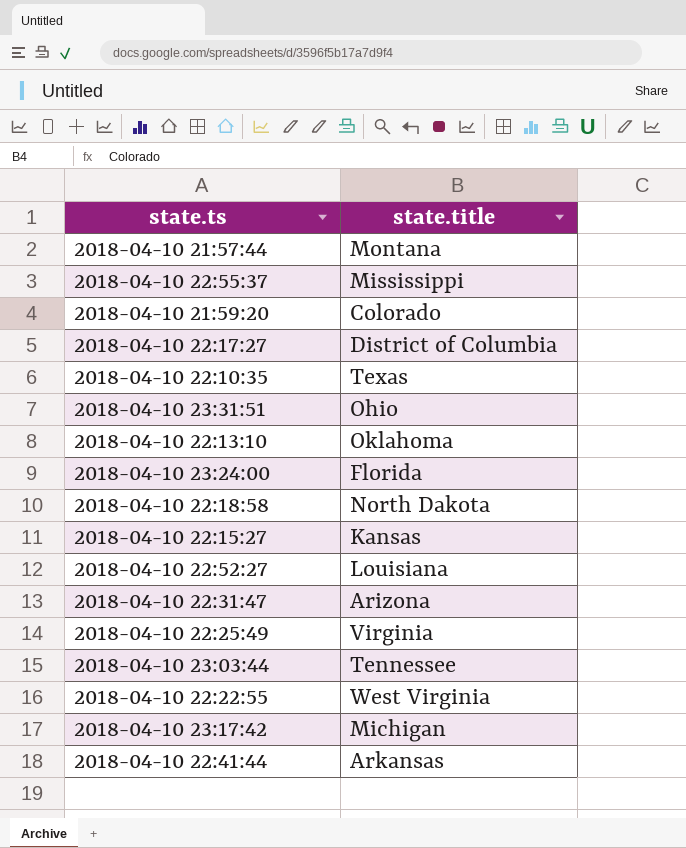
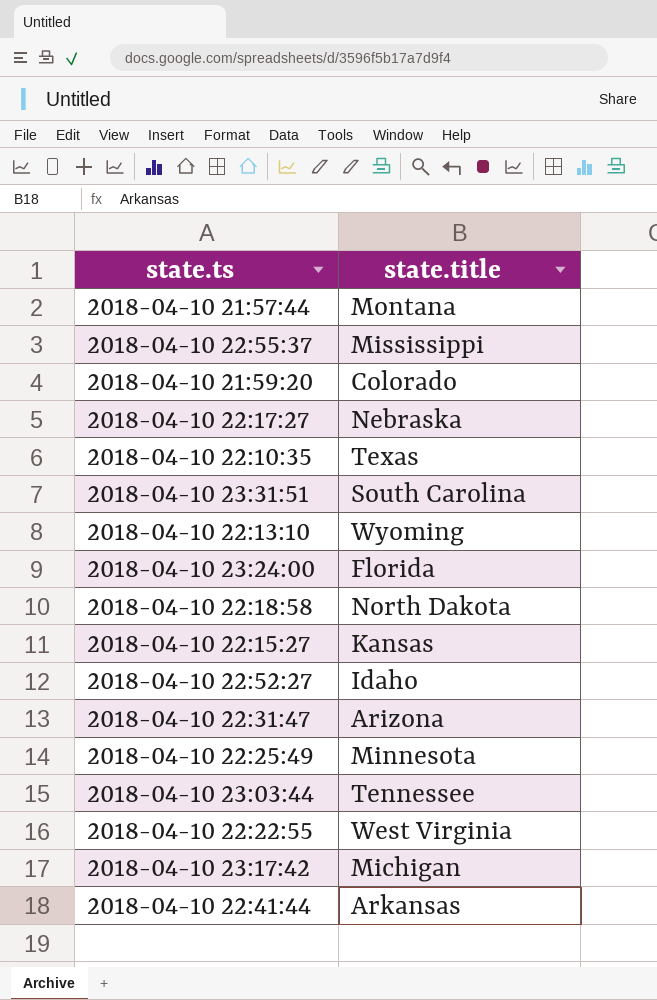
2018-04-10 22:17:27 | state.title: District of Columbia -> Nebraska
2018-04-10 23:31:51 | state.title: Ohio -> South Carolina
2018-04-10 22:13:10 | state.title: Oklahoma -> Wyoming
2018-04-10 22:52:27 | state.title: Louisiana -> Idaho
2018-04-10 22:25:49 | state.title: Virginia -> Minnesota

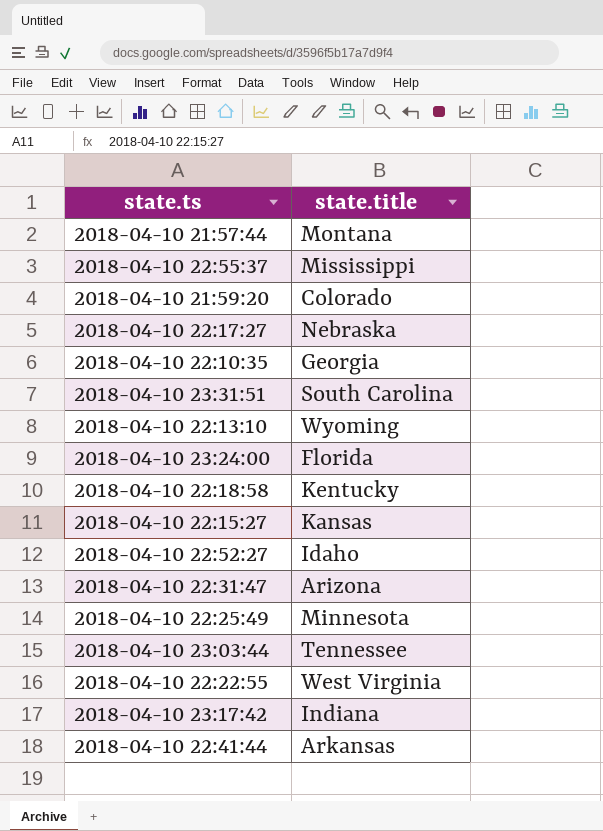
2018-04-10 22:10:35 | state.title: Texas -> Georgia
2018-04-10 22:18:58 | state.title: North Dakota -> Kentucky
2018-04-10 23:17:42 | state.title: Michigan -> Indiana

